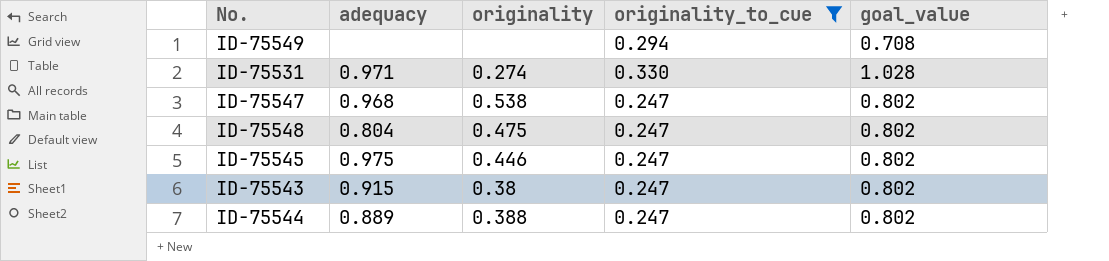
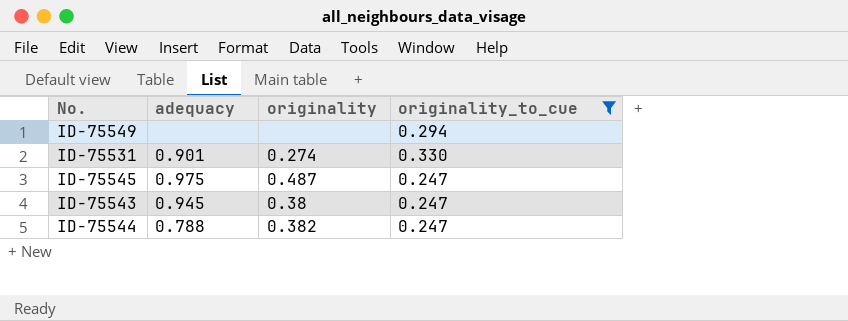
column goal_value | position: 5 -> none
row ID-75547: 0.968 | 0.538 | 0.247 | 0.802 -> none
row ID-75548: 0.804 | 0.475 | 0.247 | 0.802 -> none
ID-75531 | adequacy: 0.971 -> 0.901
ID-75545 | originality: 0.446 -> 0.487
ID-75543 | adequacy: 0.915 -> 0.945
ID-75544 | adequacy: 0.889 -> 0.788
ID-75544 | originality: 0.388 -> 0.382

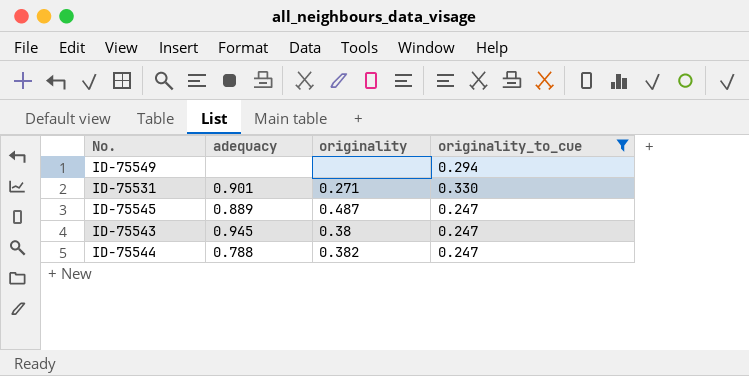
ID-75531 | originality: 0.274 -> 0.271
ID-75545 | adequacy: 0.975 -> 0.889

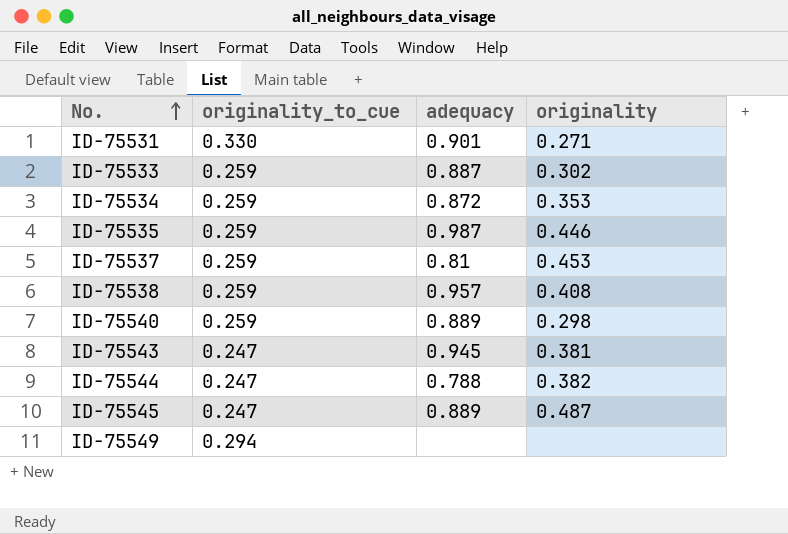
filter: originality_to_cue != 0.259 -> none
row order: none -> No. ascending
column originality_to_cue | position: 4 -> 2
ID-75543 | originality: 0.38 -> 0.381

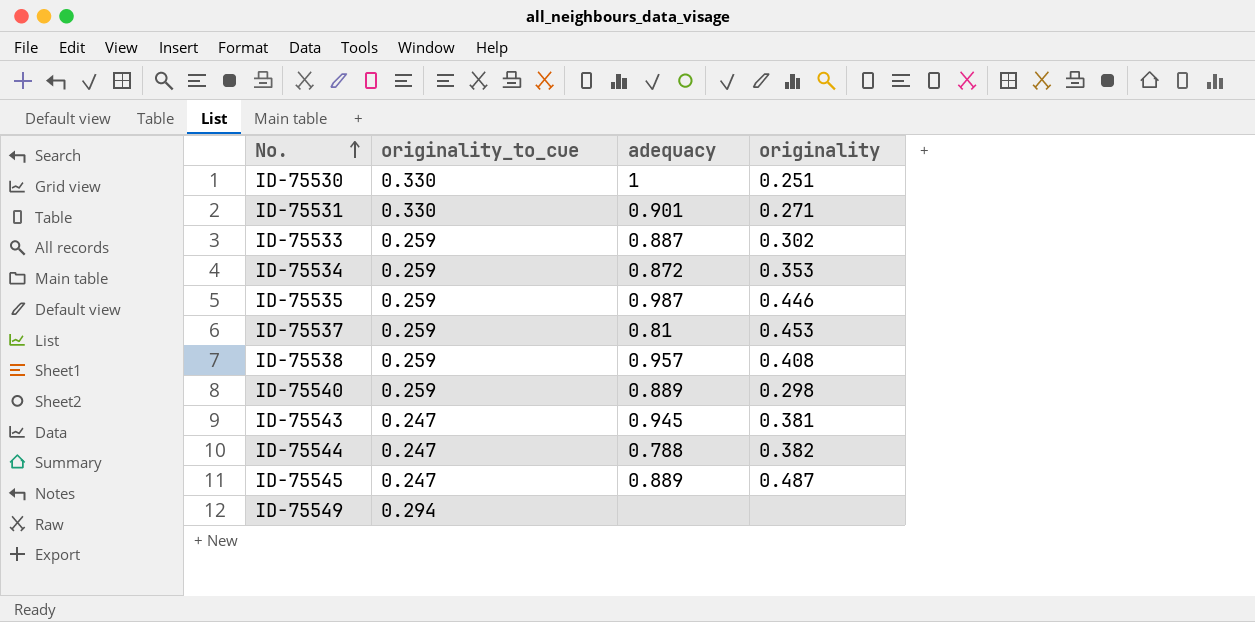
row ID-75530: none -> 0.330 | 1 | 0.251

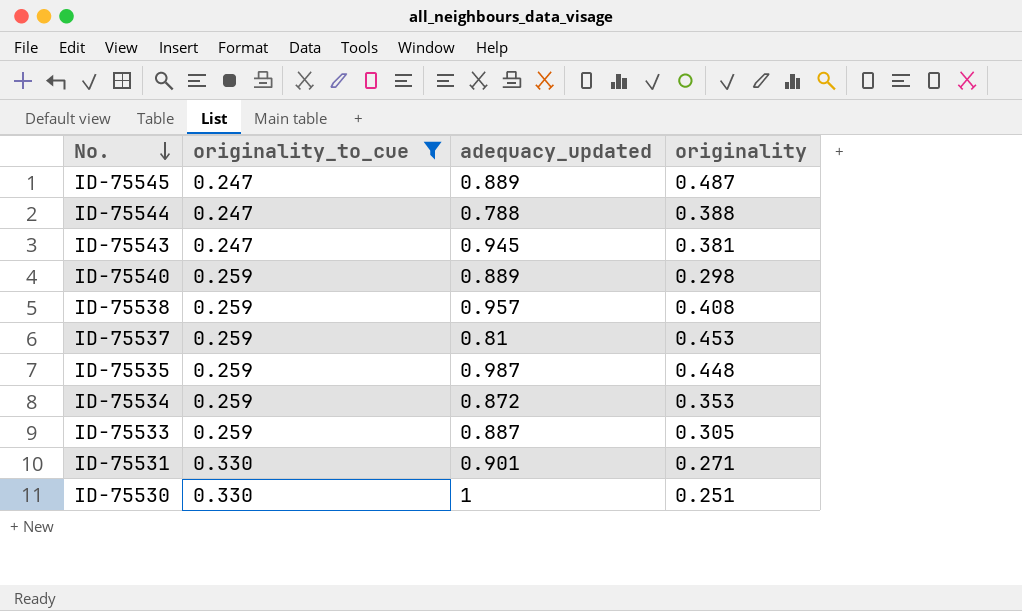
filter: none -> originality_to_cue != 0.294
row order: No. ascending -> No. descending
column name: adequacy -> adequacy_updated
ID-75544 | originality: 0.382 -> 0.388
ID-75535 | originality: 0.446 -> 0.448
ID-75533 | originality: 0.302 -> 0.305

